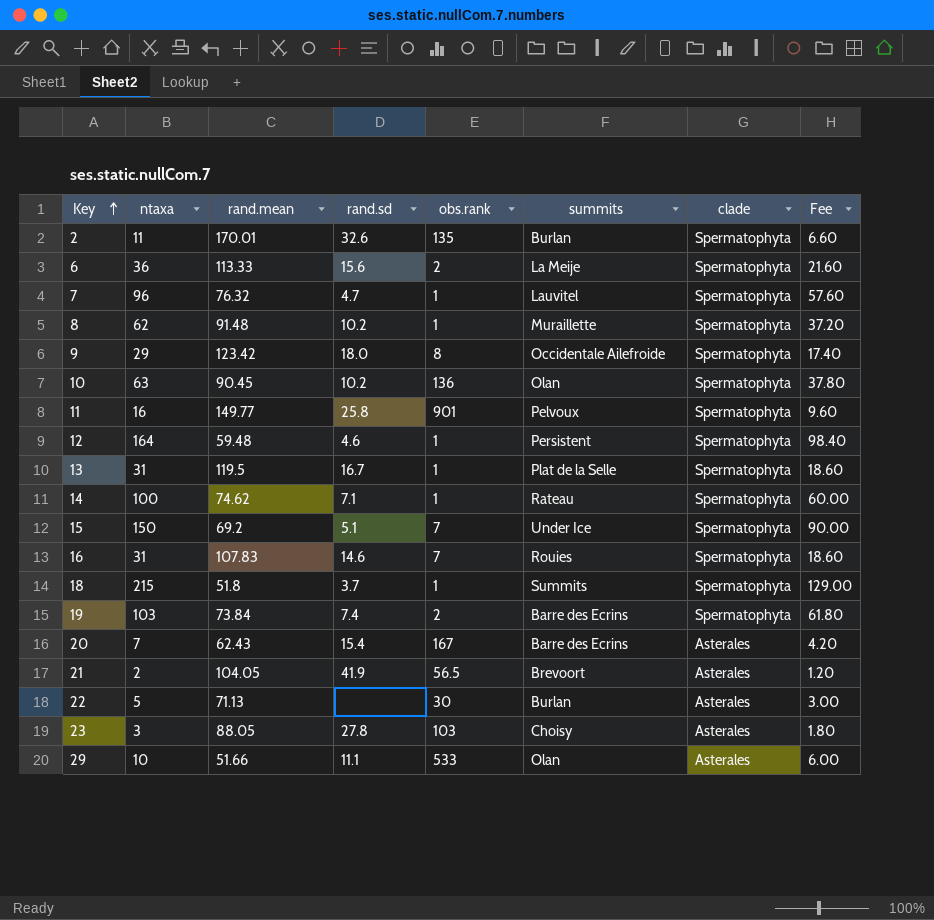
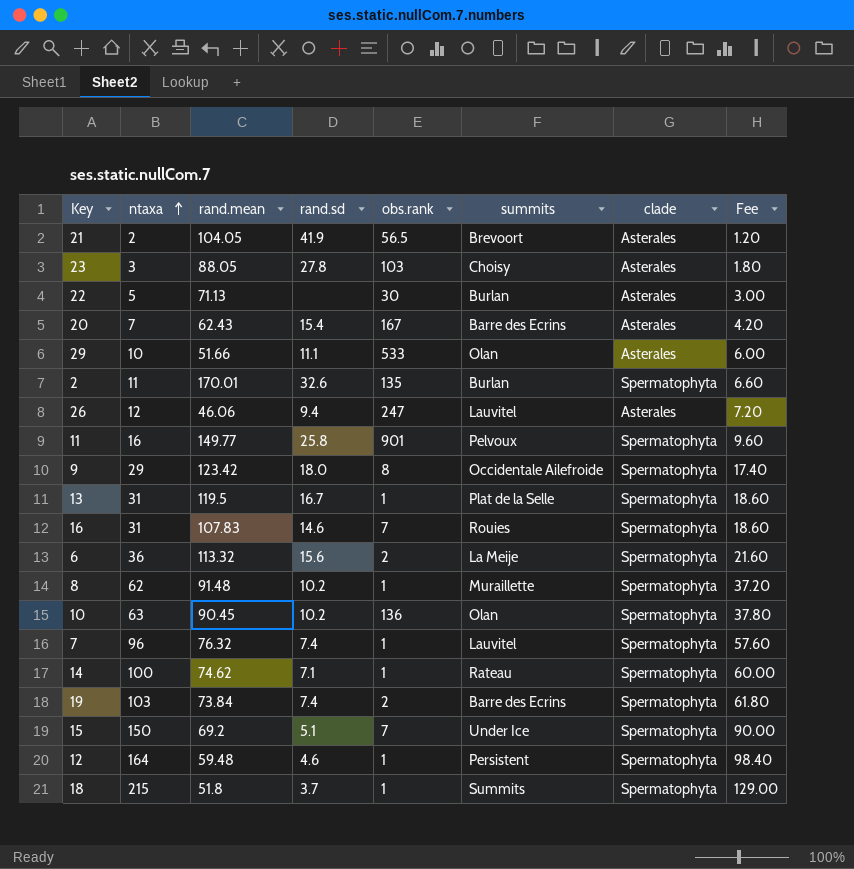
row order: Key ascending -> ntaxa ascending
row 26: none -> 12 | 46.06 | 9.4 | 247 | Lauvitel | Asterales | 7.20
6 | rand.mean: 113.33 -> 113.32
7 | rand.sd: 4.7 -> 7.4

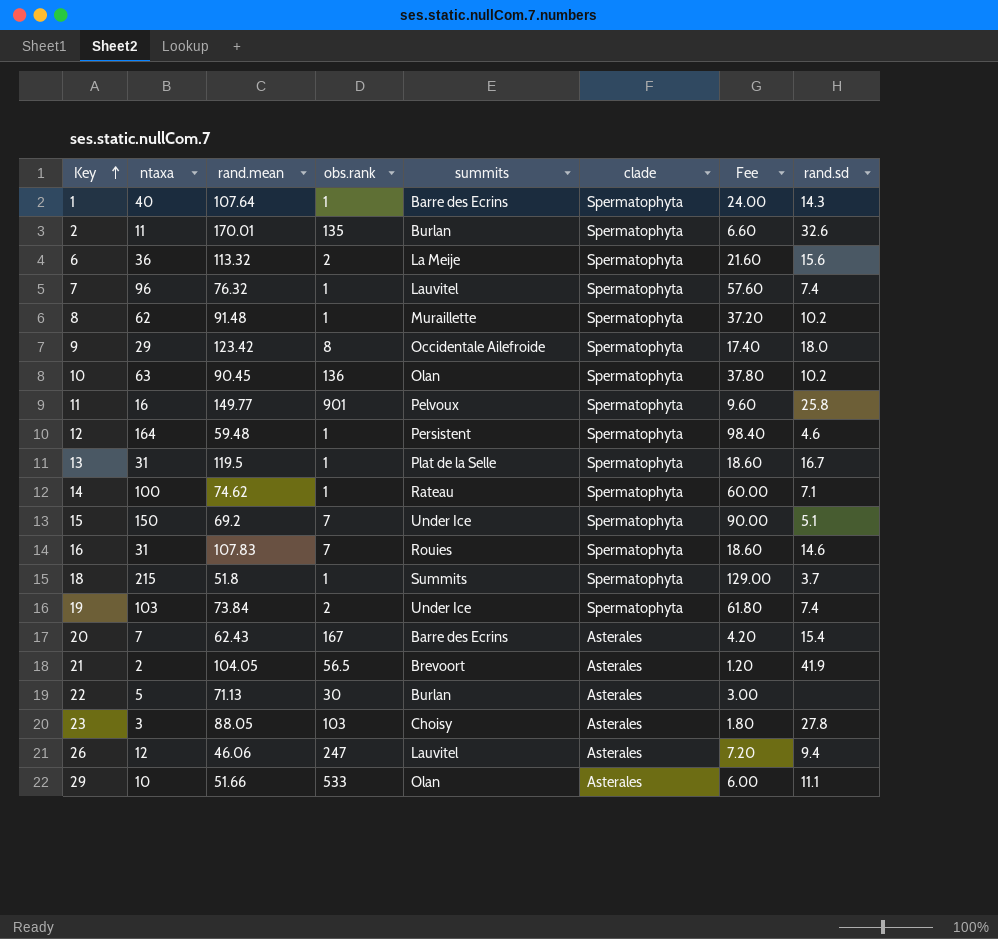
row order: ntaxa ascending -> Key ascending
column rand.sd | position: 4 -> 8
row 1: none -> 40 | 107.64 | 1 | Barre des Ecrins | Spermatophyta | 24.00 | 14.3
19 | summits: Barre des Ecrins -> Under Ice

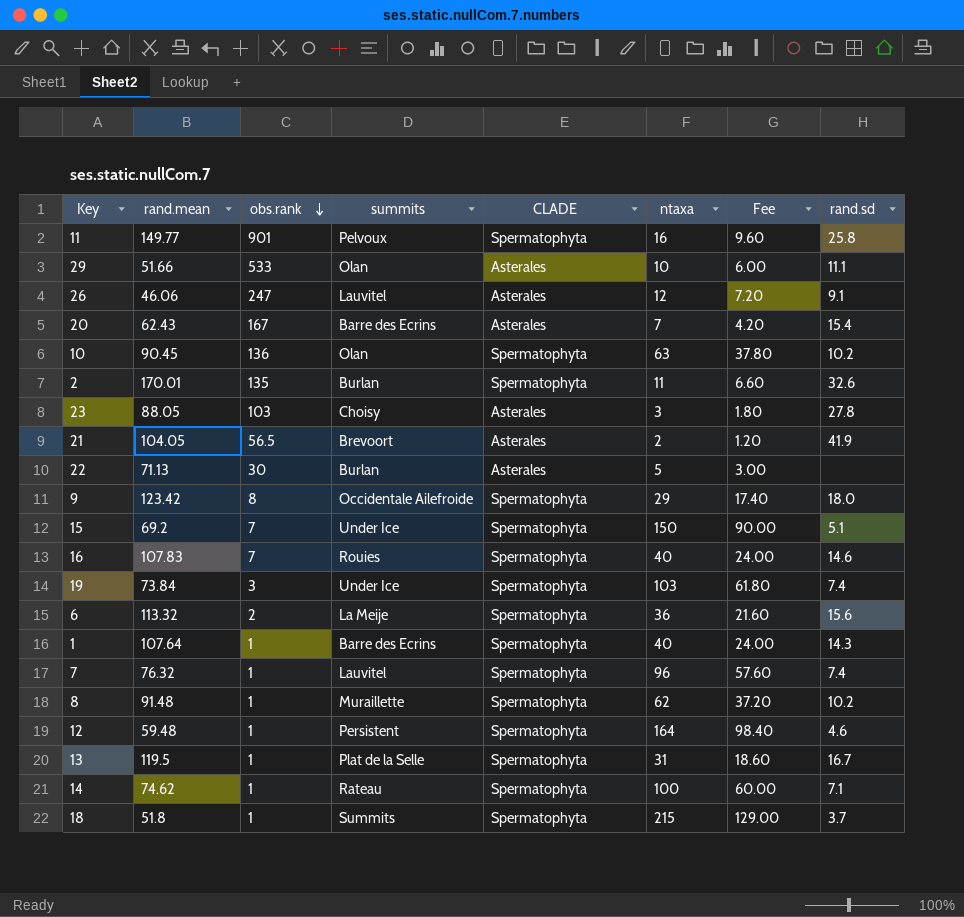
row order: Key ascending -> obs.rank descending
column name: clade -> CLADE
column ntaxa | position: 2 -> 6
26 | rand.sd: 9.4 -> 9.1
16 | ntaxa: 31 -> 40
16 | Fee: 18.60 -> 24.00
19 | obs.rank: 2 -> 3

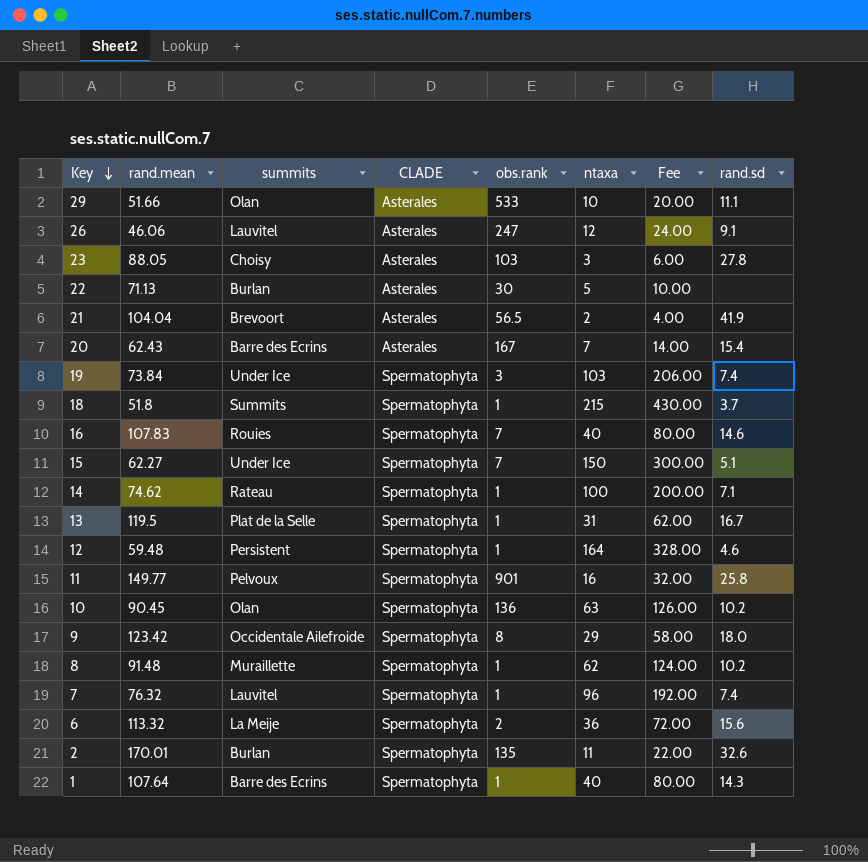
row order: obs.rank descending -> Key descending
column obs.rank | position: 3 -> 5
column Fee | formula: [ntaxa] * 0.6 -> [ntaxa] * 2
21 | rand.mean: 104.05 -> 104.04
15 | rand.mean: 69.2 -> 62.27

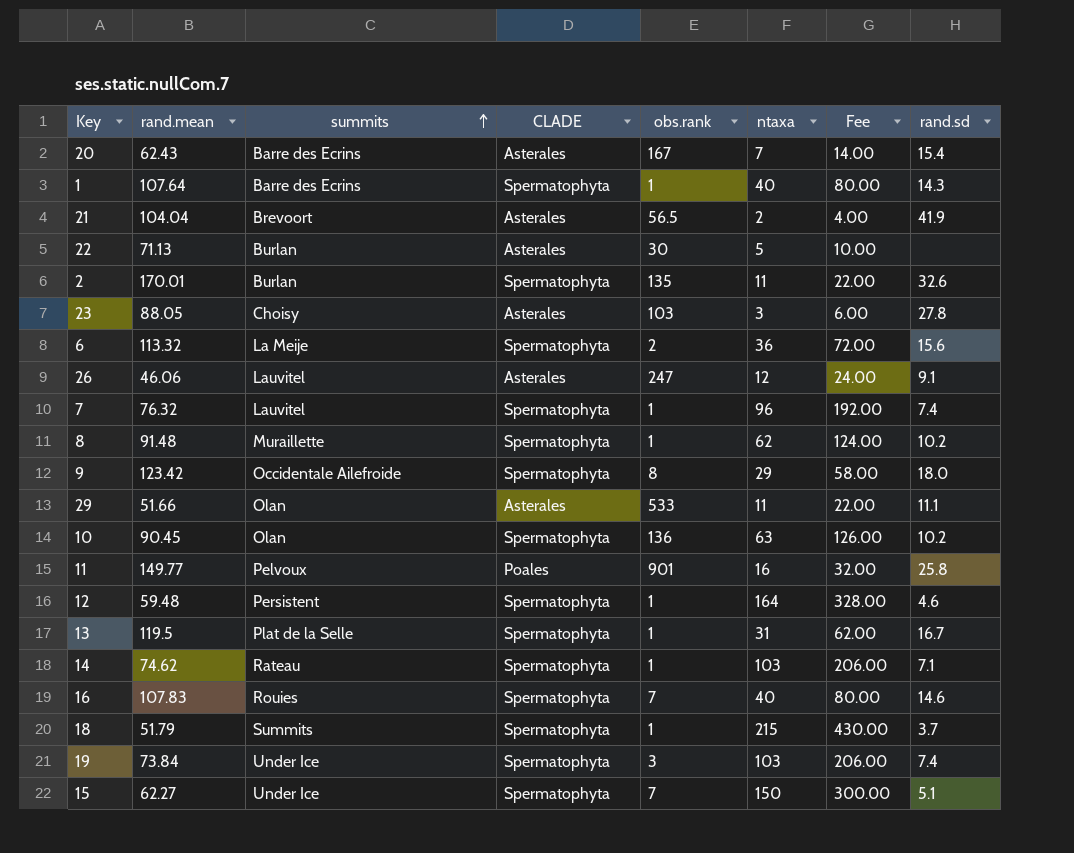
row order: Key descending -> summits ascending
29 | ntaxa: 10 -> 11
29 | Fee: 20.00 -> 22.00
11 | CLADE: Spermatophyta -> Poales
14 | ntaxa: 100 -> 103
14 | Fee: 200.00 -> 206.00
18 | rand.mean: 51.8 -> 51.79

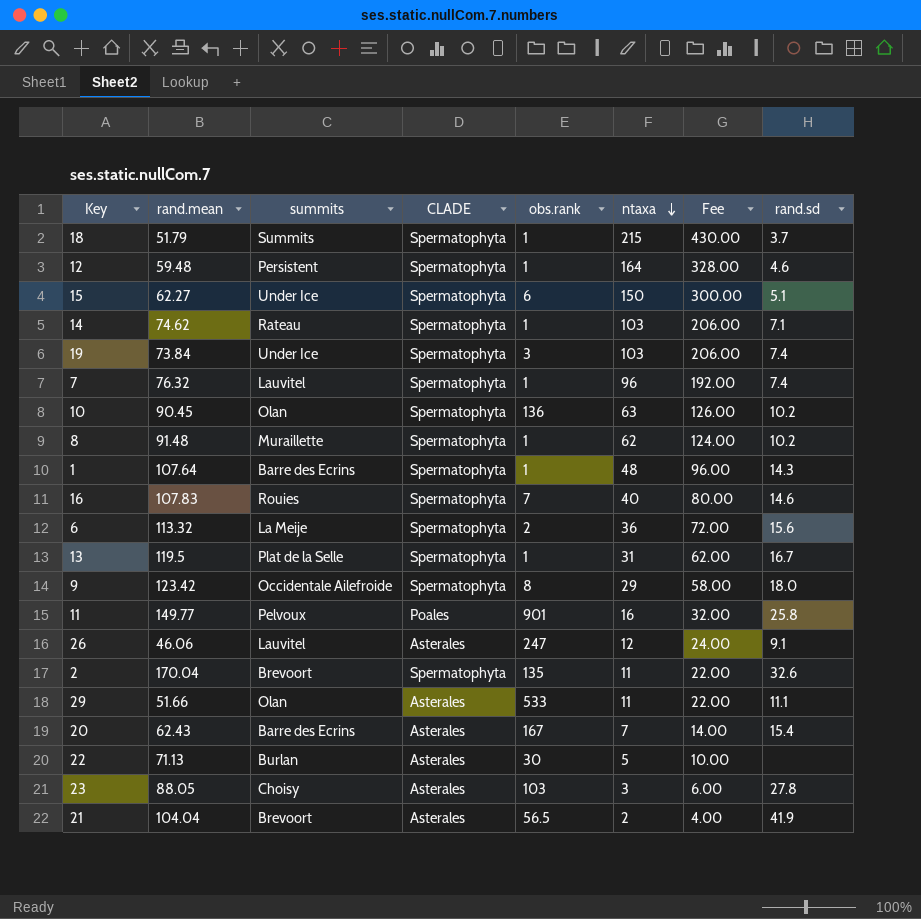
row order: summits ascending -> ntaxa descending
15 | obs.rank: 7 -> 6
1 | ntaxa: 40 -> 48
1 | Fee: 80.00 -> 96.00
2 | rand.mean: 170.01 -> 170.04
2 | summits: Burlan -> Brevoort

